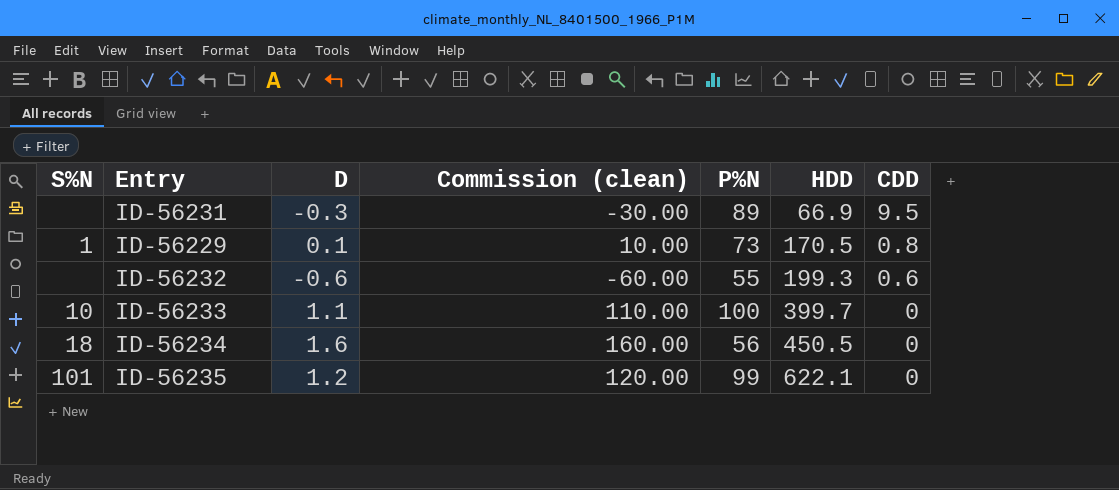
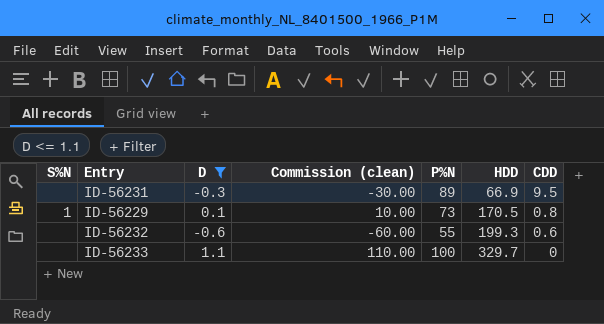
filter: none -> D <= 1.1
ID-56233 | S%N: 10 -> none
ID-56233 | HDD: 399.7 -> 329.7

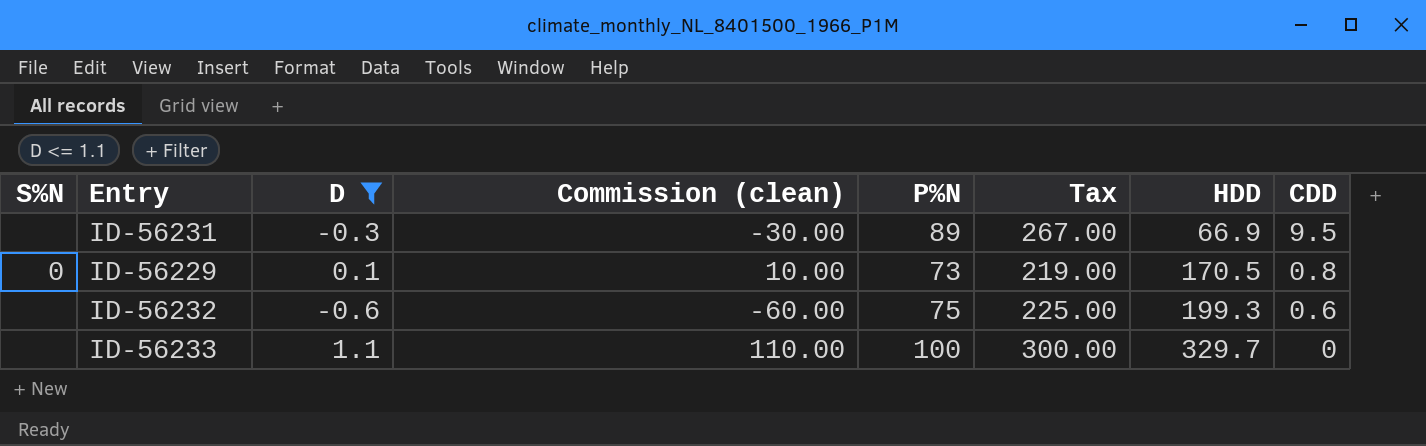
column Tax | formula: none -> [P%N] * 3
ID-56229 | S%N: 1 -> 0
ID-56232 | P%N: 55 -> 75

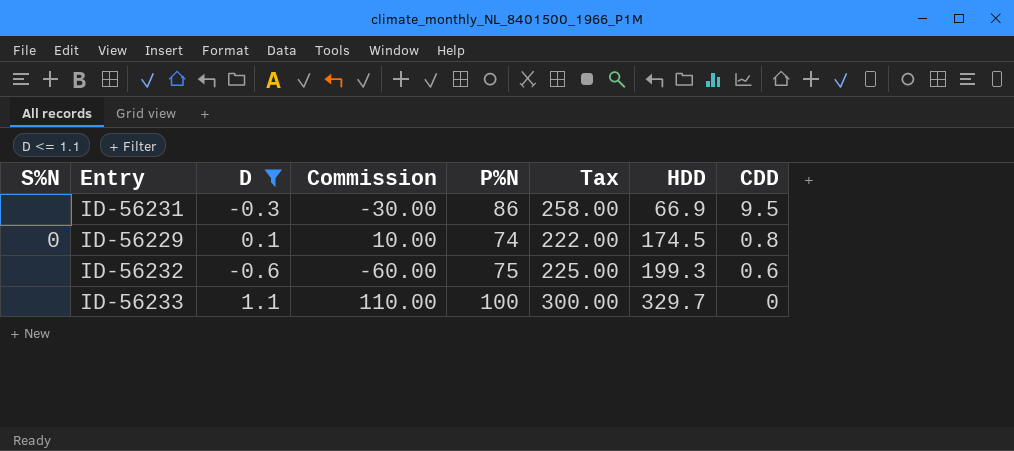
column name: Commission (clean) -> Commission
ID-56231 | P%N: 89 -> 86
ID-56231 | Tax: 267.00 -> 258.00
ID-56229 | P%N: 73 -> 74
ID-56229 | Tax: 219.00 -> 222.00
ID-56229 | HDD: 170.5 -> 174.5

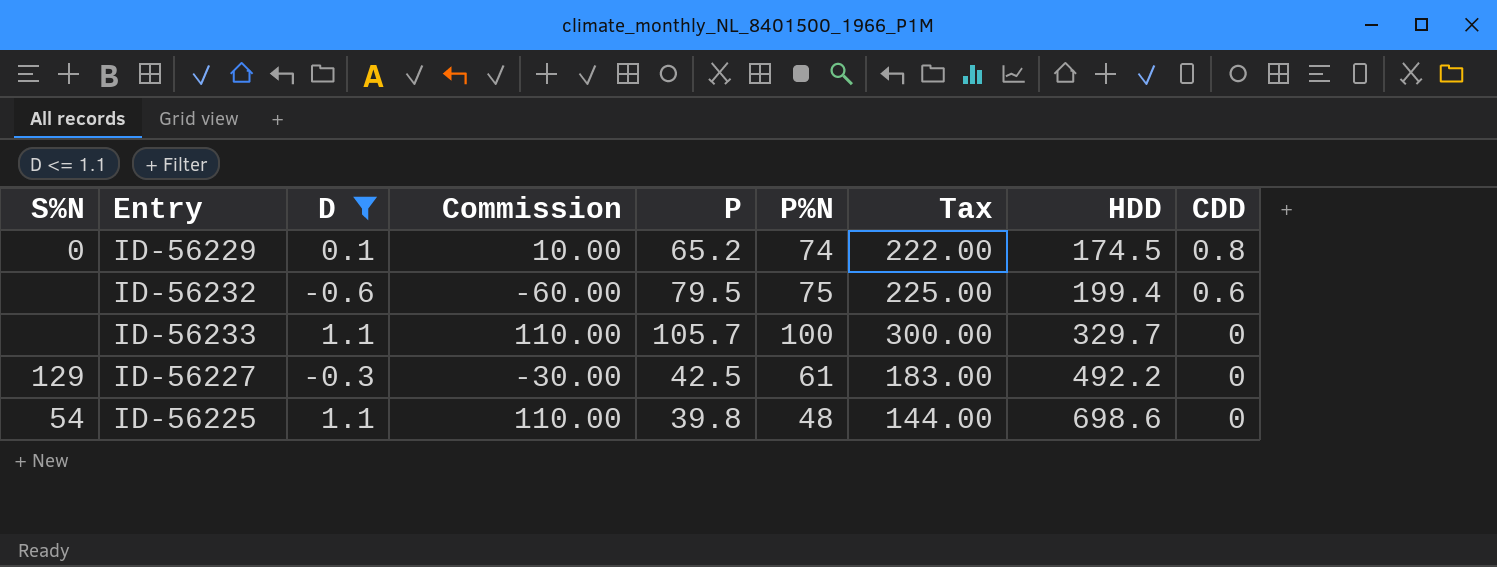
column P | position: none -> 5
row ID-56231: none | -0.3 | -30.00 | 86 | 258.00 | 66.9 | 9.5 -> none
ID-56232 | HDD: 199.3 -> 199.4
row ID-56227: none -> 129 | -0.3 | -30.00 | 42.5 | 61 | 183.00 | 492.2 | 0
row ID-56225: none -> 54 | 1.1 | 110.00 | 39.8 | 48 | 144.00 | 698.6 | 0

